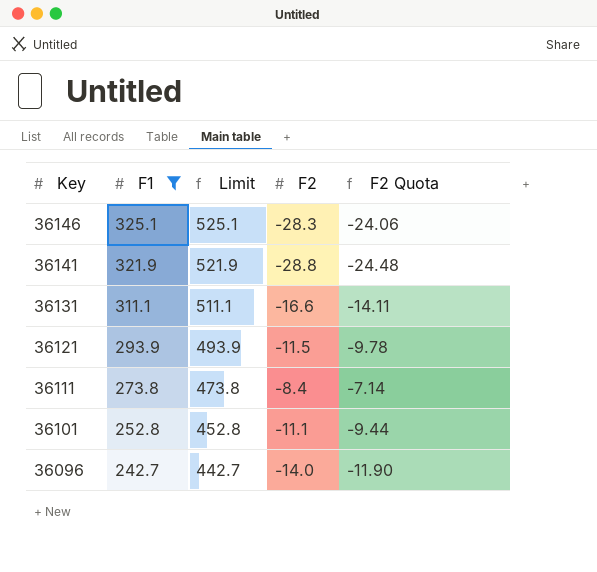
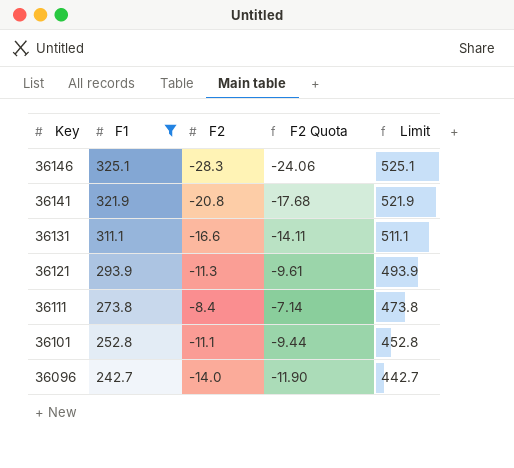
column Limit | position: 3 -> 5
36141 | F2: -28.8 -> -20.8
36141 | F2 Quota: -24.48 -> -17.68
36121 | F2: -11.5 -> -11.3
36121 | F2 Quota: -9.78 -> -9.61

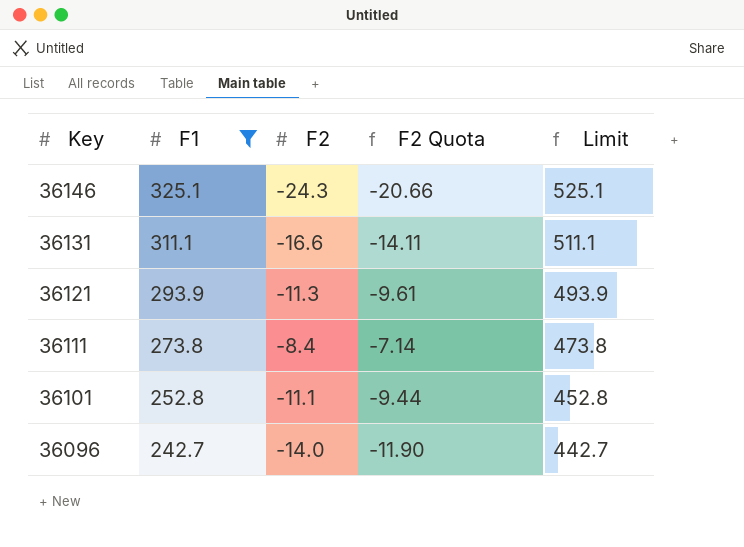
row 36141: 321.9 | -20.8 | -17.68 | 521.9 -> none
36146 | F2: -28.3 -> -24.3
36146 | F2 Quota: -24.06 -> -20.66

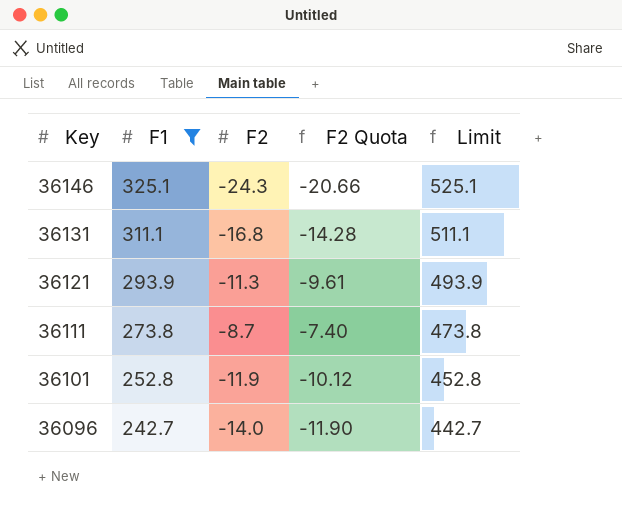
36131 | F2: -16.6 -> -16.8
36131 | F2 Quota: -14.11 -> -14.28
36111 | F2: -8.4 -> -8.7
36111 | F2 Quota: -7.14 -> -7.40
36101 | F2: -11.1 -> -11.9
36101 | F2 Quota: -9.44 -> -10.12

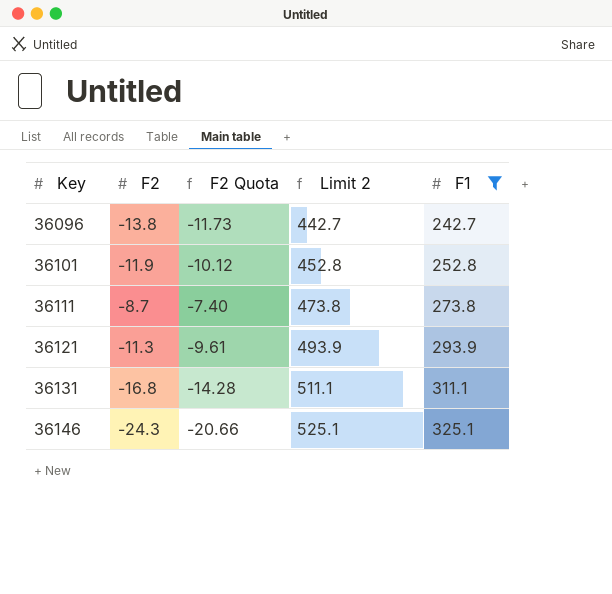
row order: Key descending -> Key ascending
column name: Limit -> Limit 2
column F1 | position: 2 -> 5
36096 | F2: -14.0 -> -13.8
36096 | F2 Quota: -11.90 -> -11.73

